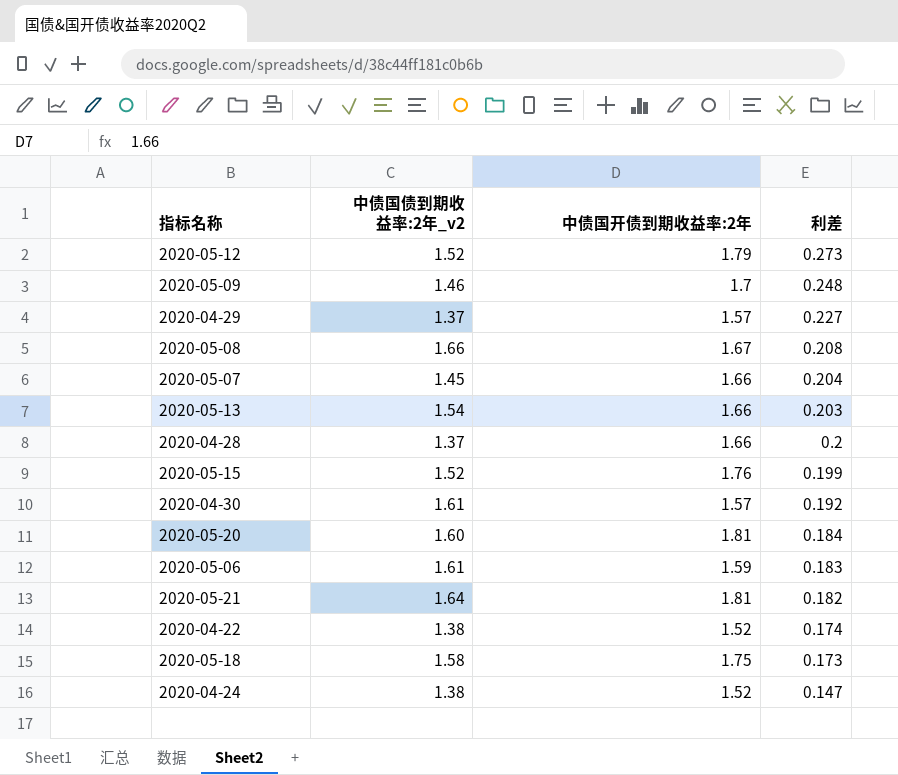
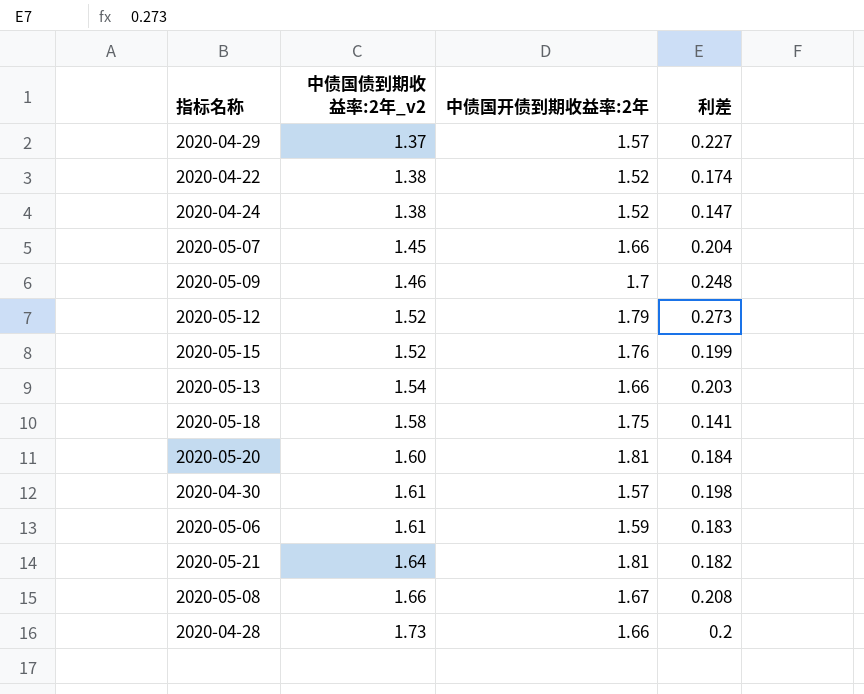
row order: 利差 descending -> 中债国债到期收益率:2年_v2 ascending
2020-05-18 | 利差: 0.173 -> 0.141
2020-04-30 | 利差: 0.192 -> 0.198
2020-04-28 | 中债国债到期收益率:2年_v2: 1.37 -> 1.73

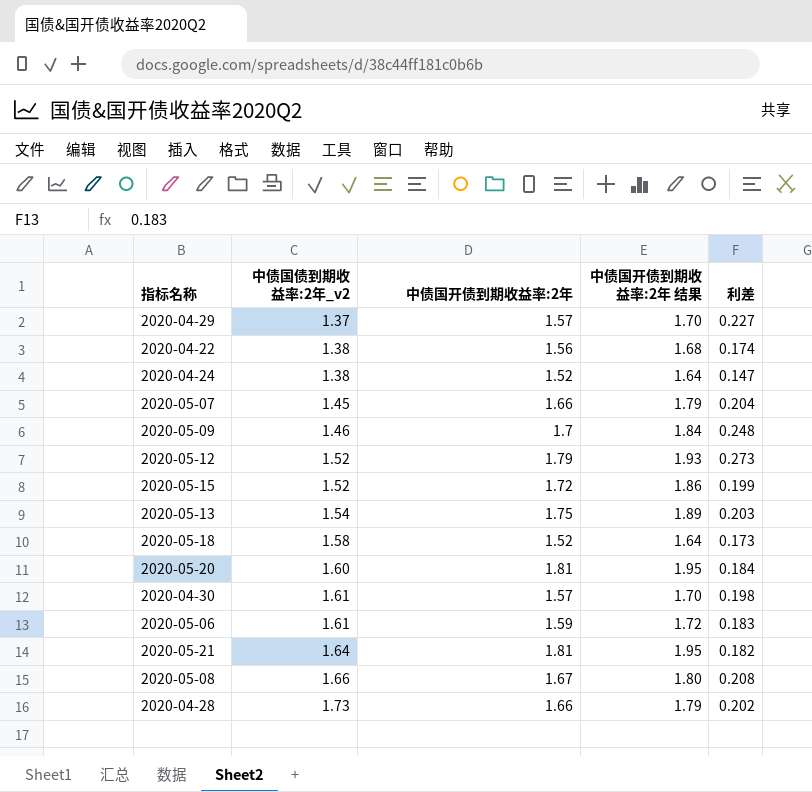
column 中债国开债到期收益率:2年 结果 | formula: none -> [中债国开债到期收益率:2年] * 1.08
2020-04-22 | 中债国开债到期收益率:2年: 1.52 -> 1.56
2020-05-15 | 中债国开债到期收益率:2年: 1.76 -> 1.72
2020-05-13 | 中债国开债到期收益率:2年: 1.66 -> 1.75
2020-05-18 | 中债国开债到期收益率:2年: 1.75 -> 1.52
2020-05-18 | 利差: 0.141 -> 0.173
2020-04-28 | 利差: 0.2 -> 0.202

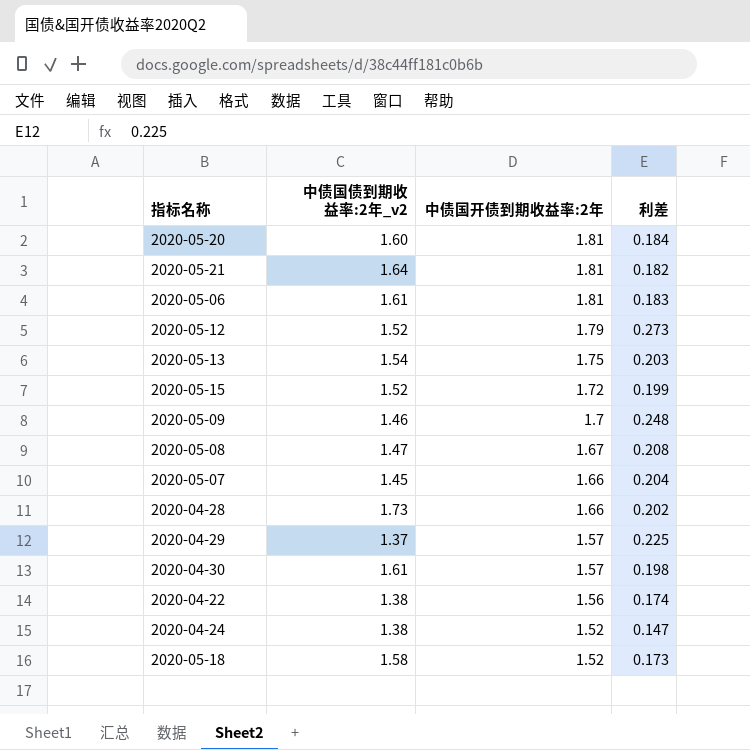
row order: 中债国债到期收益率:2年_v2 ascending -> 中债国开债到期收益率:2年 descending
column 中债国开债到期收益率:2年 结果 | formula: [中债国开债到期收益率:2年] * 1.08 -> none
2020-05-06 | 中债国开债到期收益率:2年: 1.59 -> 1.81
2020-05-08 | 中债国债到期收益率:2年_v2: 1.66 -> 1.47
2020-04-29 | 利差: 0.227 -> 0.225

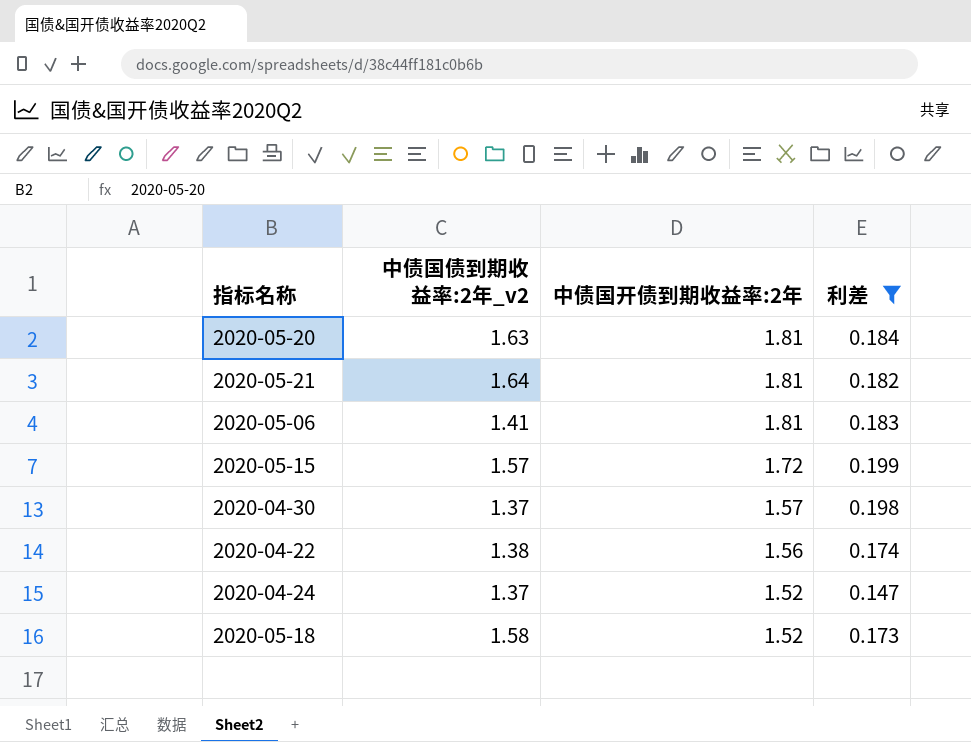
filter: none -> 利差 <= 0.199
2020-05-20 | 中债国债到期收益率:2年_v2: 1.60 -> 1.63
2020-05-06 | 中债国债到期收益率:2年_v2: 1.61 -> 1.41
2020-05-15 | 中债国债到期收益率:2年_v2: 1.52 -> 1.57
2020-04-30 | 中债国债到期收益率:2年_v2: 1.61 -> 1.37
2020-04-24 | 中债国债到期收益率:2年_v2: 1.38 -> 1.37

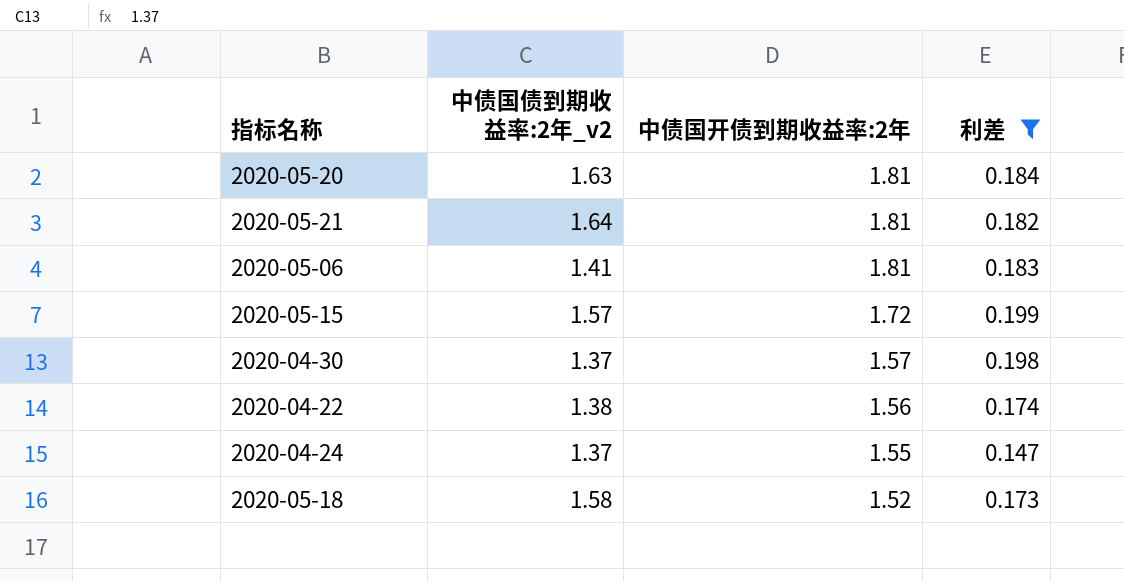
2020-04-24 | 中债国开债到期收益率:2年: 1.52 -> 1.55

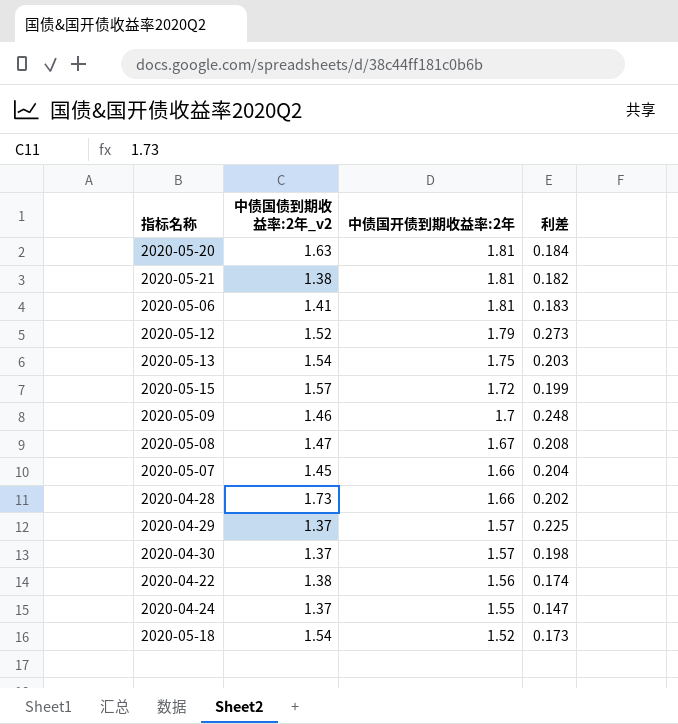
filter: 利差 <= 0.199 -> none
2020-05-21 | 中债国债到期收益率:2年_v2: 1.64 -> 1.38
2020-05-18 | 中债国债到期收益率:2年_v2: 1.58 -> 1.54

